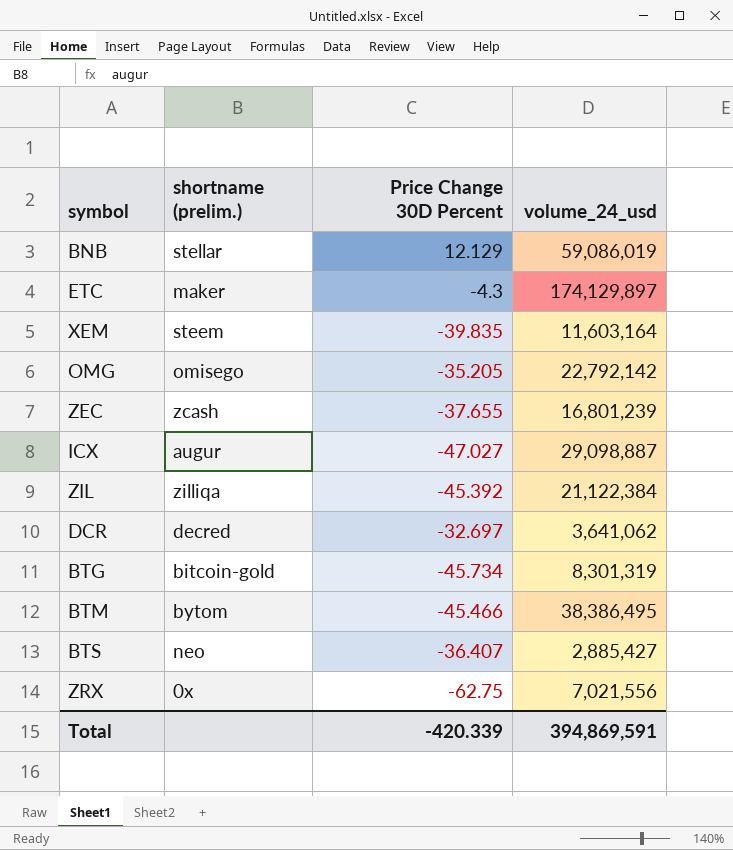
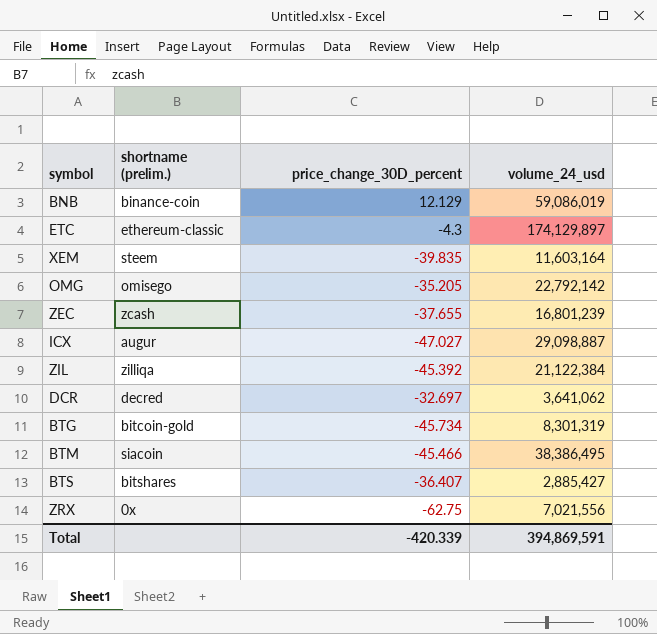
column name: Price Change 30D Percent -> price_change_30D_percent
BNB | shortname (prelim.): stellar -> binance-coin
ETC | shortname (prelim.): maker -> ethereum-classic
BTM | shortname (prelim.): bytom -> siacoin
BTS | shortname (prelim.): neo -> bitshares

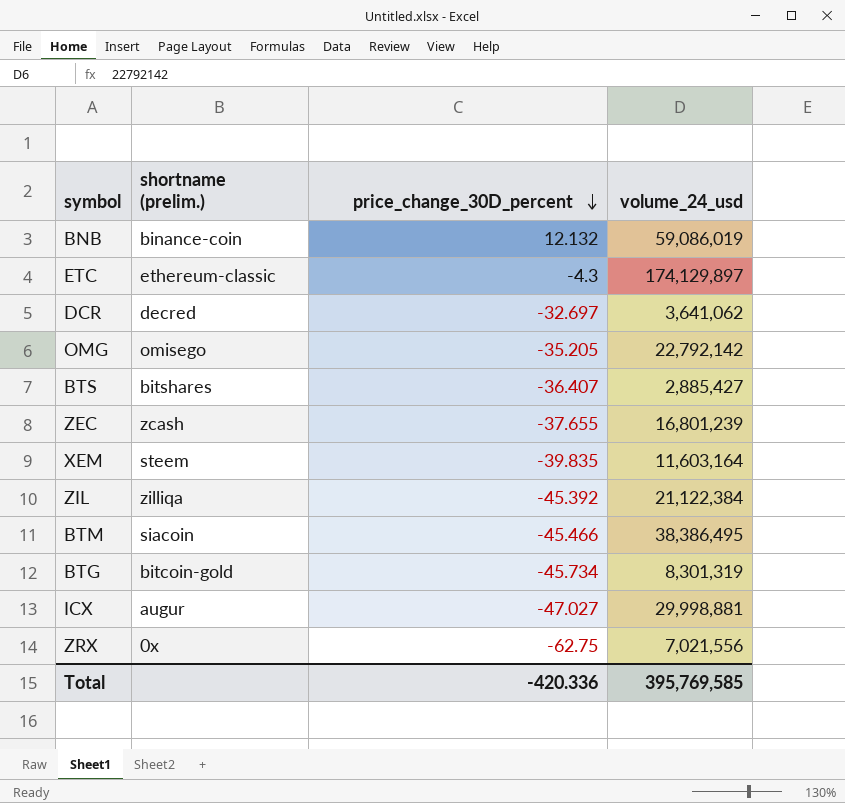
row order: none -> price_change_30D_percent descending
BNB | price_change_30D_percent: 12.129 -> 12.132
ICX | volume_24_usd: 29,098,887 -> 29,998,881
Total | price_change_30D_percent: -420.339 -> -420.336
Total | volume_24_usd: 394,869,591 -> 395,769,585

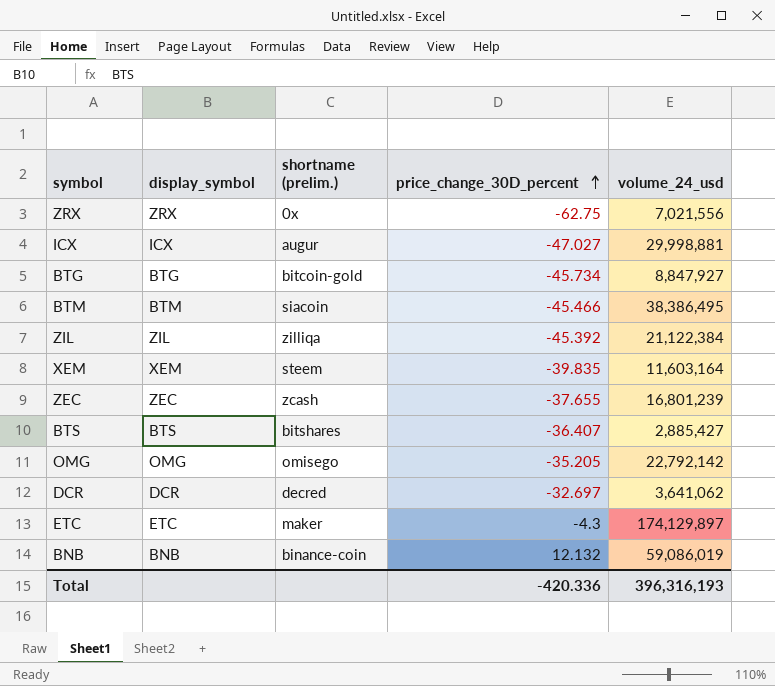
row order: price_change_30D_percent descending -> price_change_30D_percent ascending
column display_symbol | position: none -> 2
BTG | volume_24_usd: 8,301,319 -> 8,847,927
ETC | shortname (prelim.): ethereum-classic -> maker
Total | volume_24_usd: 395,769,585 -> 396,316,193

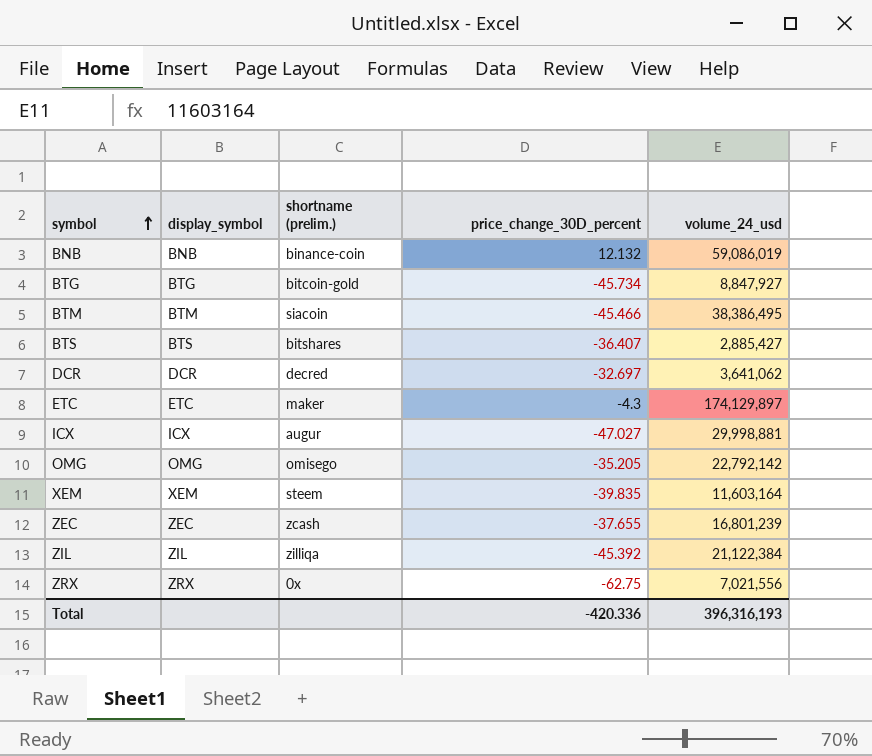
row order: price_change_30D_percent ascending -> symbol ascending

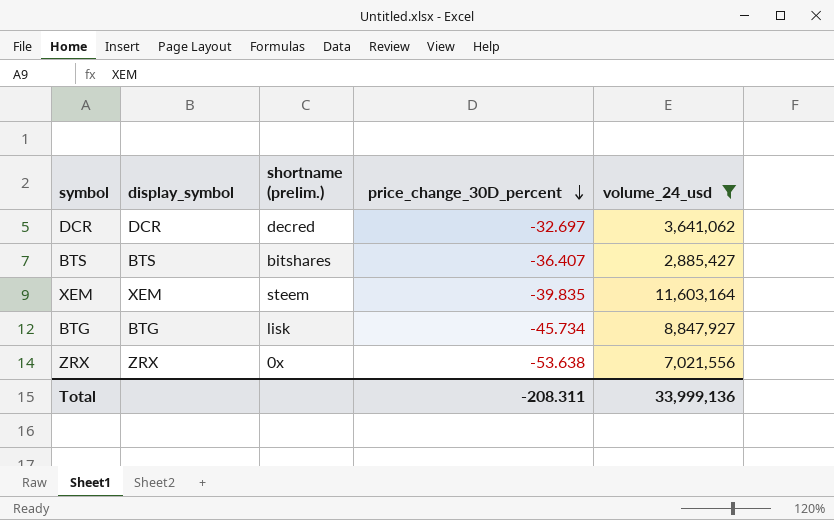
filter: none -> volume_24_usd <= 11,603,164
row order: symbol ascending -> price_change_30D_percent descending
BTG | shortname (prelim.): bitcoin-gold -> lisk
ZRX | price_change_30D_percent: -62.75 -> -53.638
Total | price_change_30D_percent: -420.336 -> -208.311
Total | volume_24_usd: 396,316,193 -> 33,999,136

